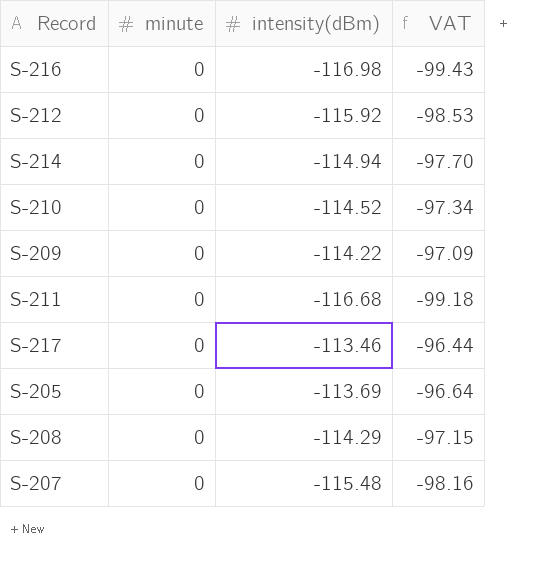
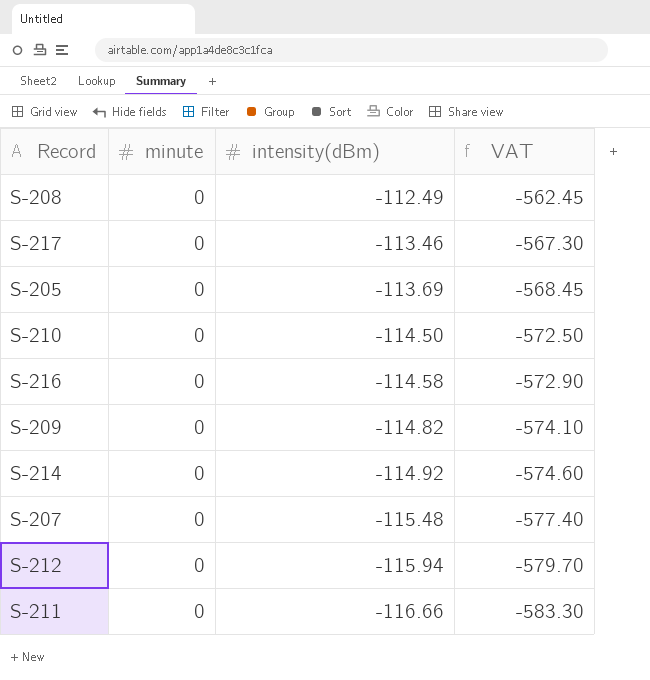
row order: none -> intensity(dBm) descending
column VAT | formula: [intensity(dBm)] * 0.85 -> [intensity(dBm)] * 5
S-208 | intensity(dBm): -114.29 -> -112.49
S-210 | intensity(dBm): -114.52 -> -114.50
S-216 | intensity(dBm): -116.98 -> -114.58
S-209 | intensity(dBm): -114.22 -> -114.82
S-214 | intensity(dBm): -114.94 -> -114.92
S-212 | intensity(dBm): -115.92 -> -115.94
S-211 | intensity(dBm): -116.68 -> -116.66

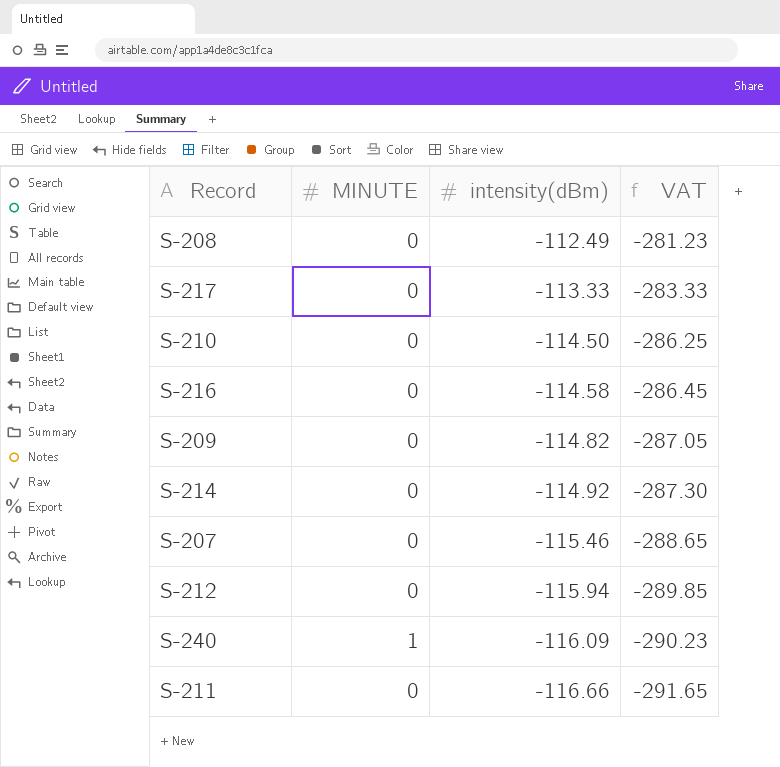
column name: minute -> MINUTE
column VAT | formula: [intensity(dBm)] * 5 -> [intensity(dBm)] * 2.5
row S-205: 0 | -113.69 | -568.45 -> none
S-217 | intensity(dBm): -113.46 -> -113.33
S-207 | intensity(dBm): -115.48 -> -115.46
row S-240: none -> 1 | -116.09 | -290.23

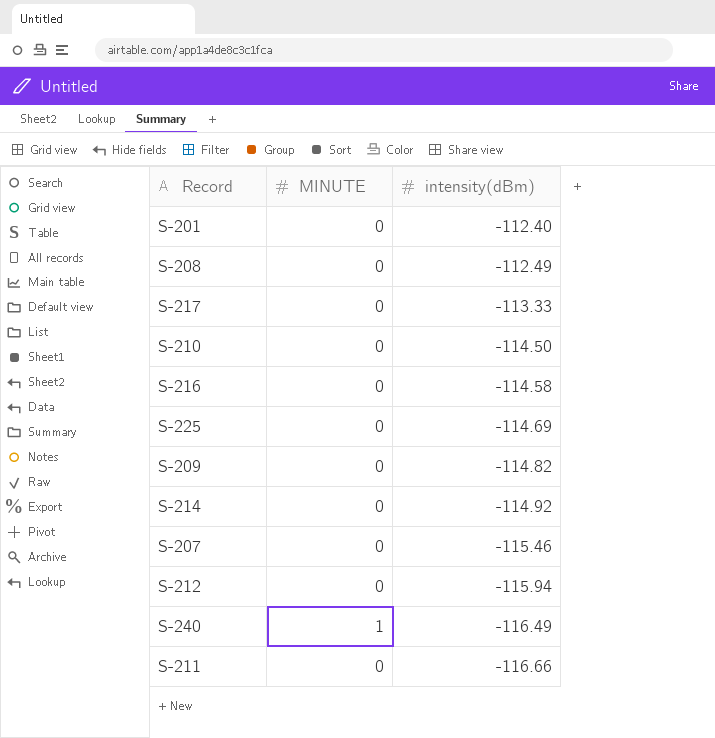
column VAT | formula: [intensity(dBm)] * 2.5 -> none
row S-201: none -> 0 | -112.40
row S-225: none -> 0 | -114.69
S-240 | intensity(dBm): -116.09 -> -116.49

